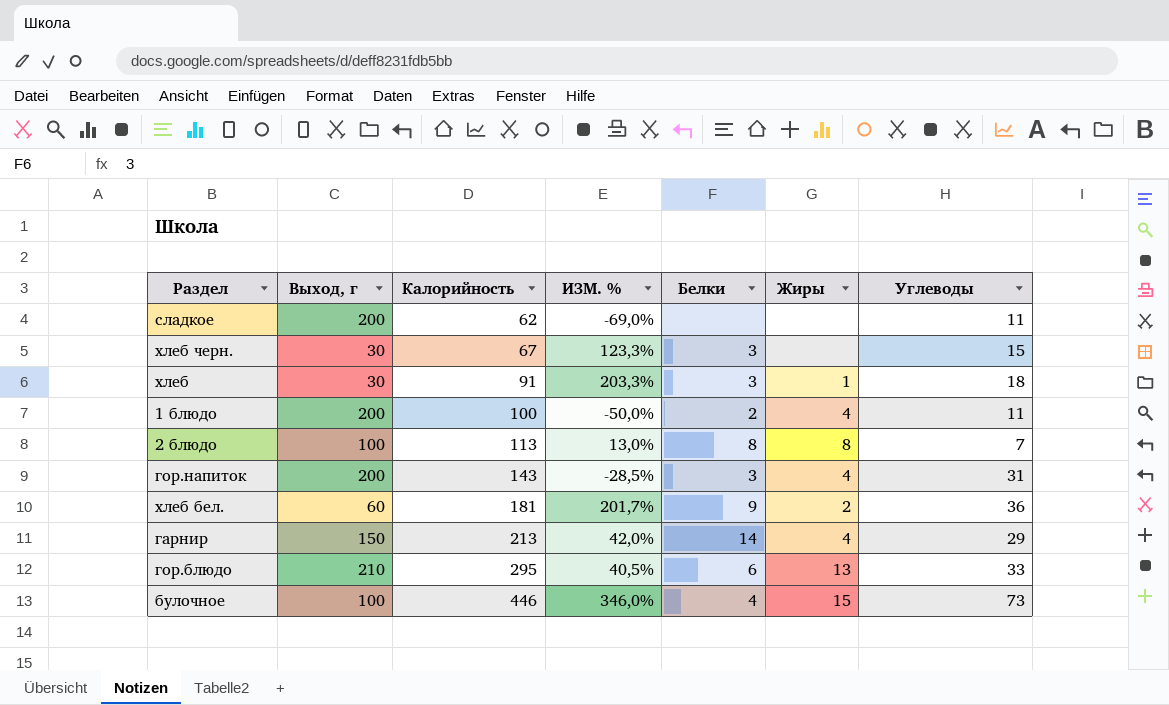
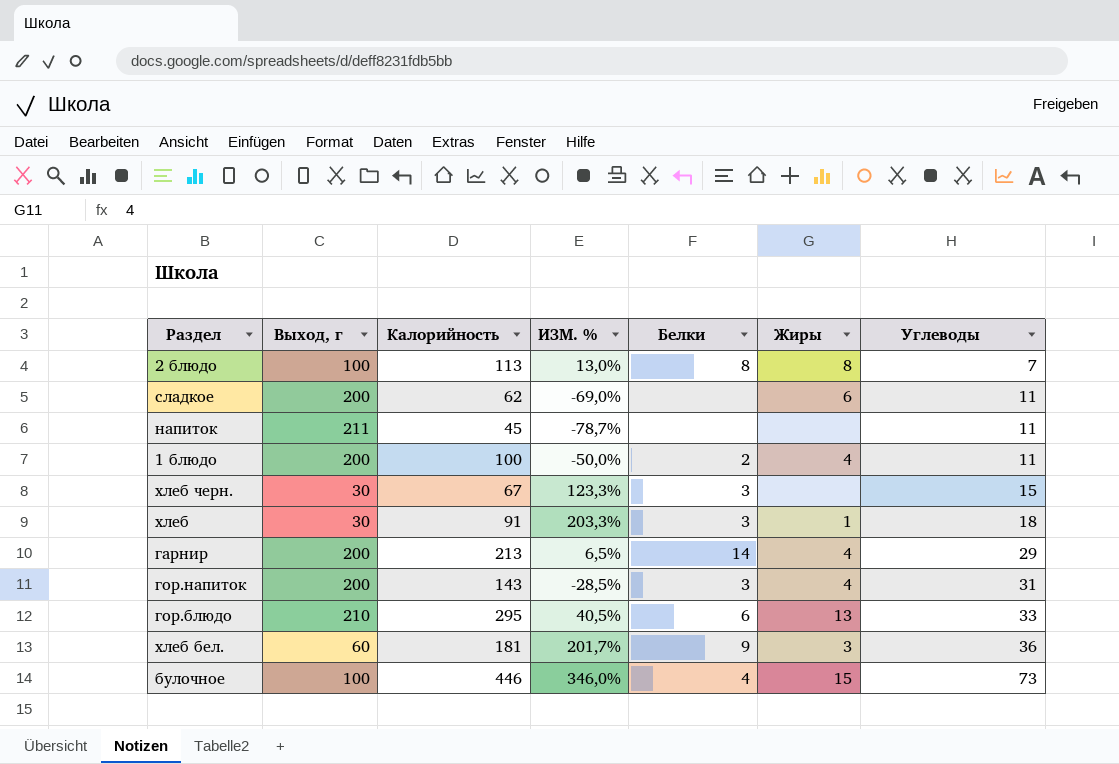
row order: Калорийность ascending -> Углеводы ascending
сладкое | Жиры: none -> 6
row напиток: none -> 211 | 45 | -78,7% | none | none | 11
гарнир | Выход, г: 150 -> 200
гарнир | ИЗМ. %: 42,0% -> 6,5%
хлеб бел. | Жиры: 2 -> 3

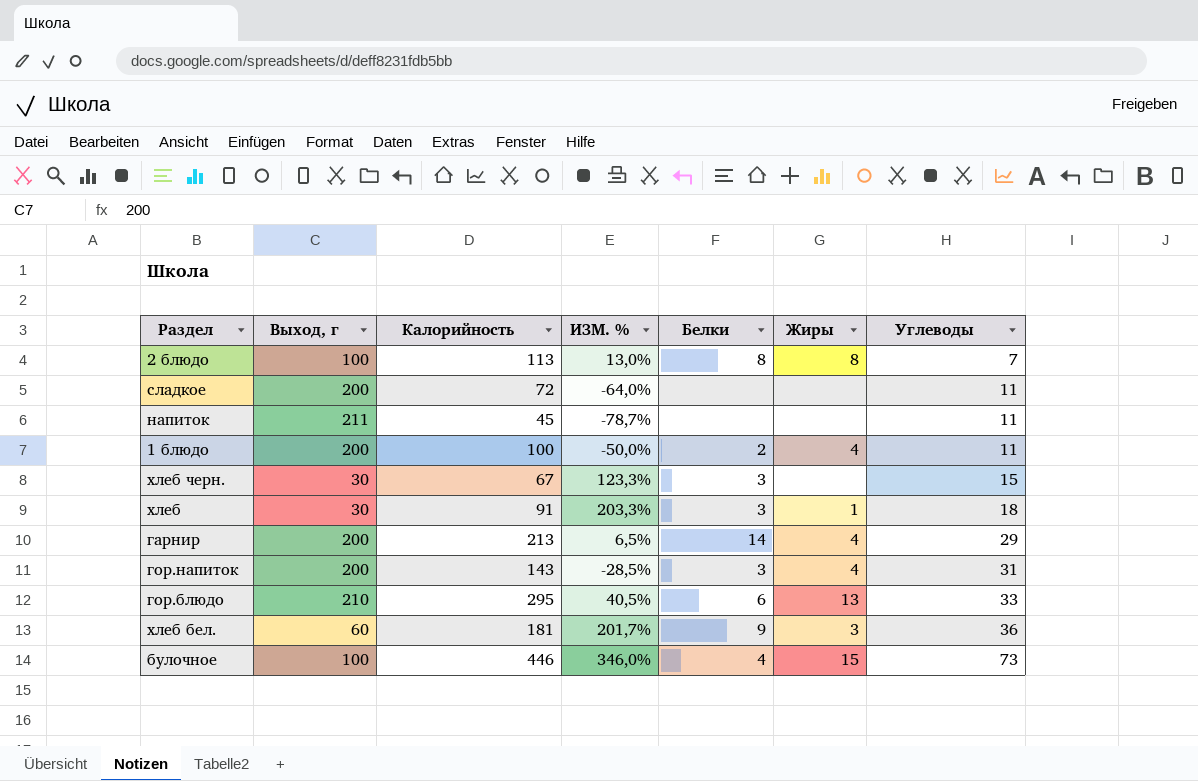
сладкое | Калорийность: 62 -> 72
сладкое | ИЗМ. %: -69,0% -> -64,0%
сладкое | Жиры: 6 -> none

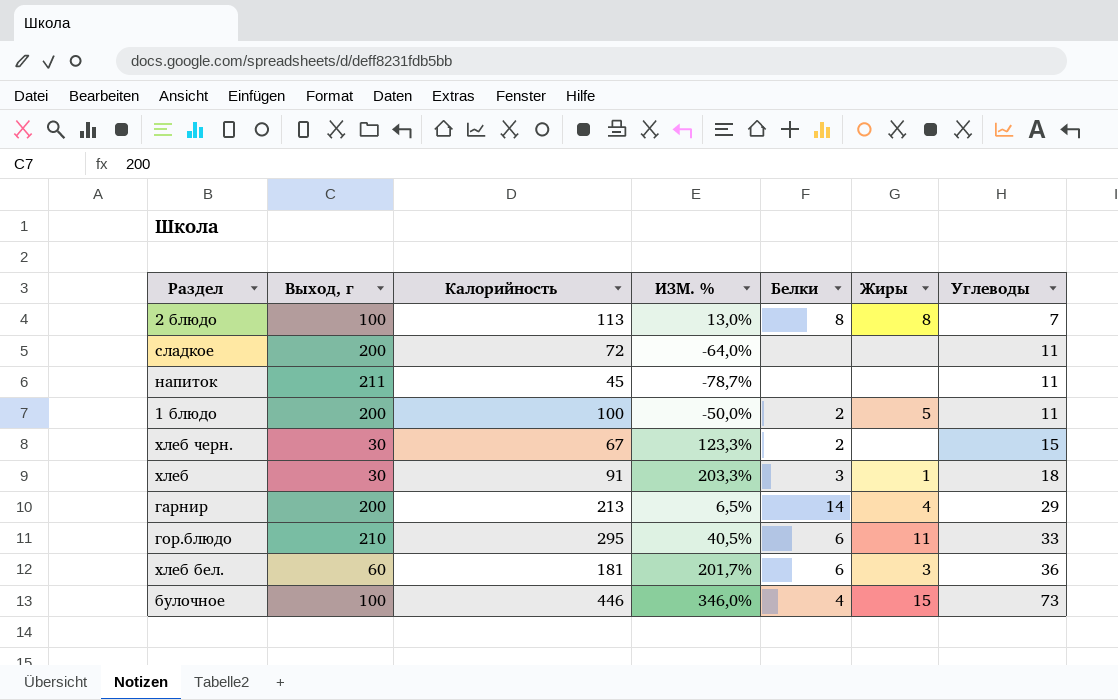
row гор.напиток: 200 | 143 | -28,5% | 3 | 4 | 31 -> none
1 блюдо | Жиры: 4 -> 5
хлеб черн. | Белки: 3 -> 2
гор.блюдо | Жиры: 13 -> 11
хлеб бел. | Белки: 9 -> 6

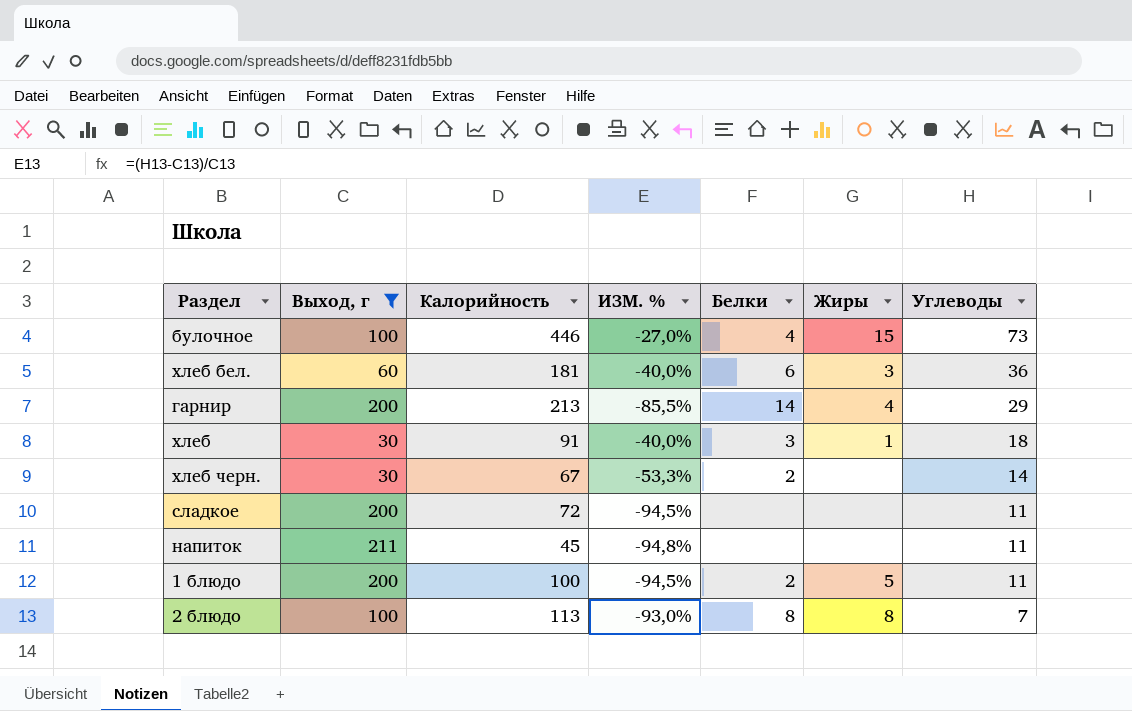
filter: none -> Выход, г != 210
row order: Углеводы ascending -> Углеводы descending
column ИЗМ. % | formula: ([Калорийность] - [Выход, г]) / [Выход, г] -> ([Углеводы] - [Выход, г]) / [Выход, г]
хлеб черн. | Углеводы: 15 -> 14

